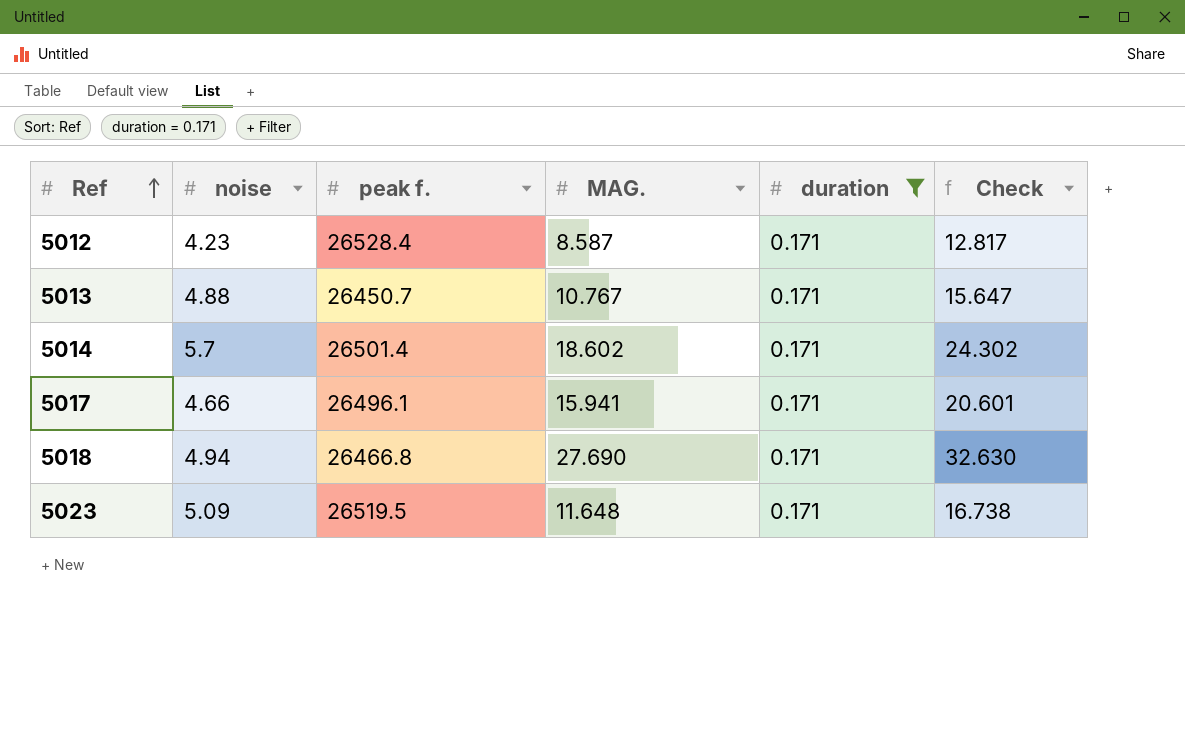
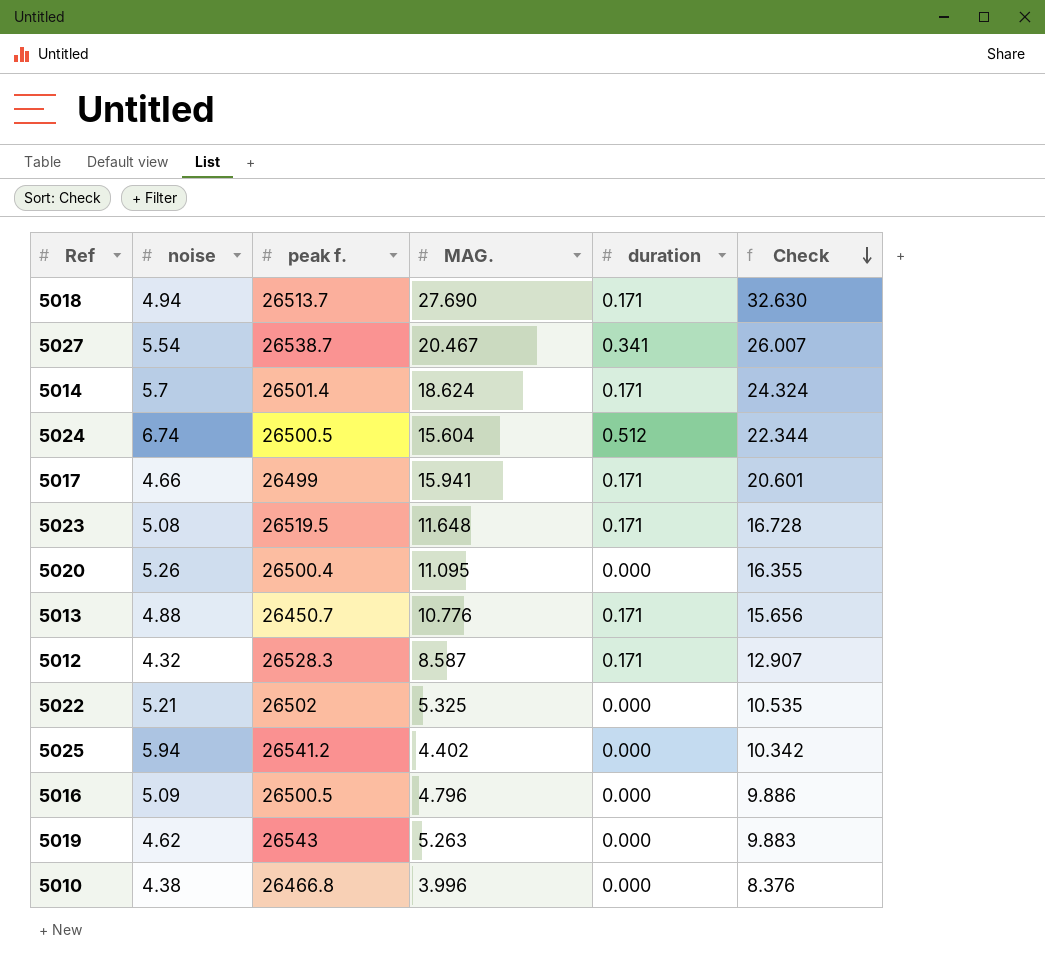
filter: duration = 0.171 -> none
row order: Ref ascending -> Check descending
5018 | peak f.: 26466.8 -> 26513.7
5014 | MAG.: 18.602 -> 18.624
5014 | Check: 24.302 -> 24.324
5017 | peak f.: 26496.1 -> 26499
5023 | noise: 5.09 -> 5.08
5023 | Check: 16.738 -> 16.728
5013 | MAG.: 10.767 -> 10.776
5013 | Check: 15.647 -> 15.656
5012 | noise: 4.23 -> 4.32
5012 | peak f.: 26528.4 -> 26528.3
5012 | Check: 12.817 -> 12.907

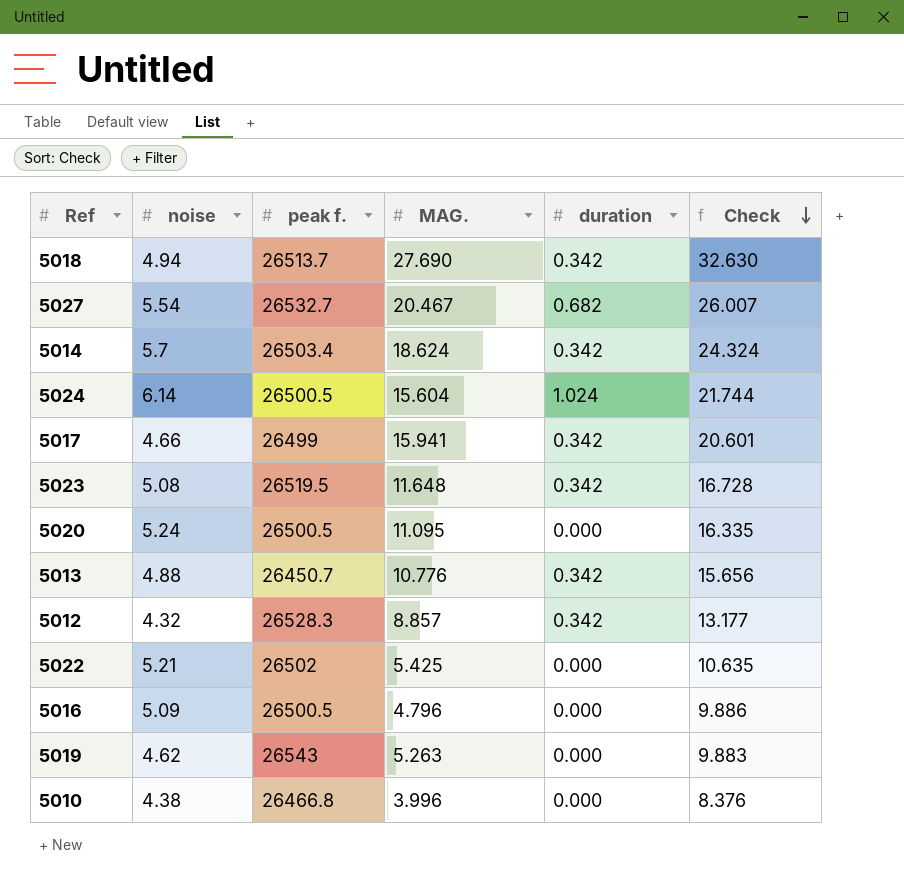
row 5025: 5.94 | 26541.2 | 4.402 | 0.000 | 10.342 -> none
5018 | duration: 0.171 -> 0.342
5027 | peak f.: 26538.7 -> 26532.7
5027 | duration: 0.341 -> 0.682
5014 | peak f.: 26501.4 -> 26503.4
5014 | duration: 0.171 -> 0.342
5024 | noise: 6.74 -> 6.14
5024 | duration: 0.512 -> 1.024
5024 | Check: 22.344 -> 21.744
5017 | duration: 0.171 -> 0.342
5023 | duration: 0.171 -> 0.342
5020 | noise: 5.26 -> 5.24
5020 | peak f.: 26500.4 -> 26500.5
5020 | Check: 16.355 -> 16.335
5013 | duration: 0.171 -> 0.342
5012 | MAG.: 8.587 -> 8.857
5012 | duration: 0.171 -> 0.342
5012 | Check: 12.907 -> 13.177
5022 | MAG.: 5.325 -> 5.425
5022 | Check: 10.535 -> 10.635

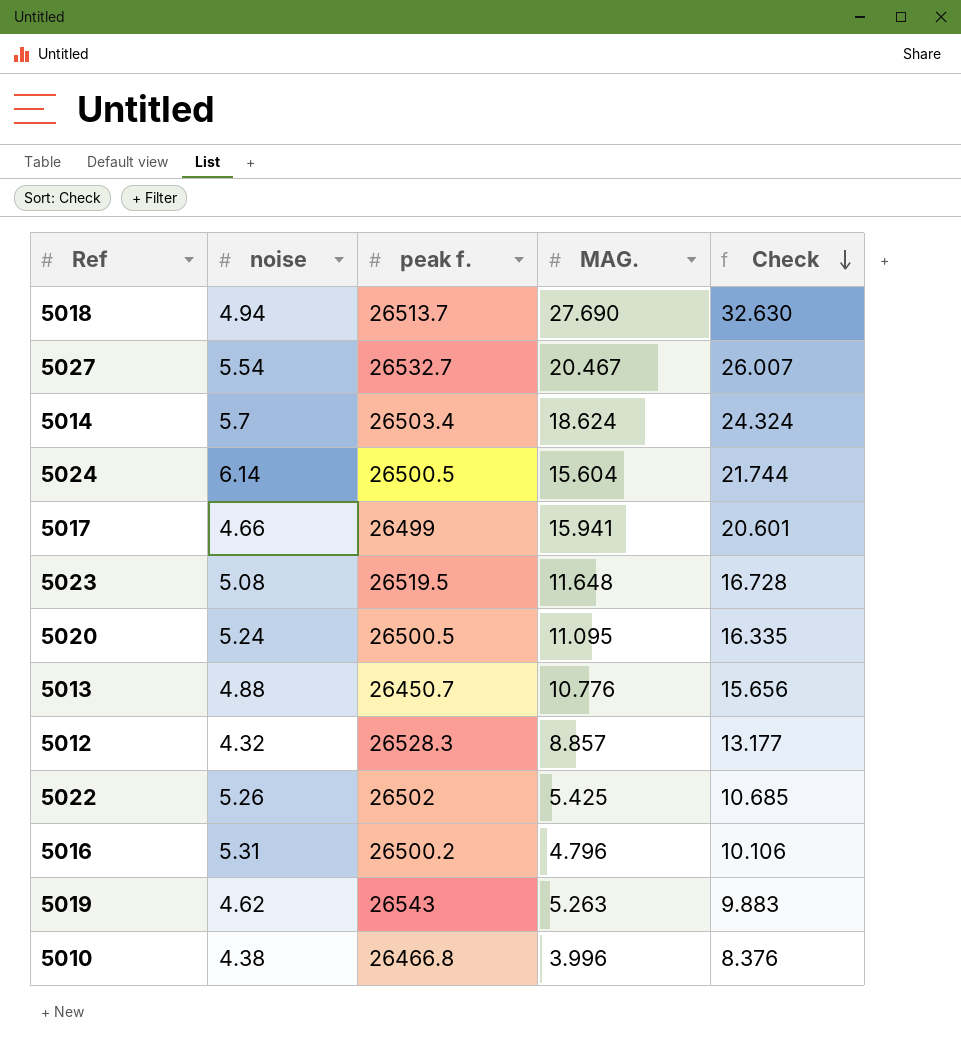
column duration | position: 5 -> none
5022 | noise: 5.21 -> 5.26
5022 | Check: 10.635 -> 10.685
5016 | noise: 5.09 -> 5.31
5016 | peak f.: 26500.5 -> 26500.2
5016 | Check: 9.886 -> 10.106

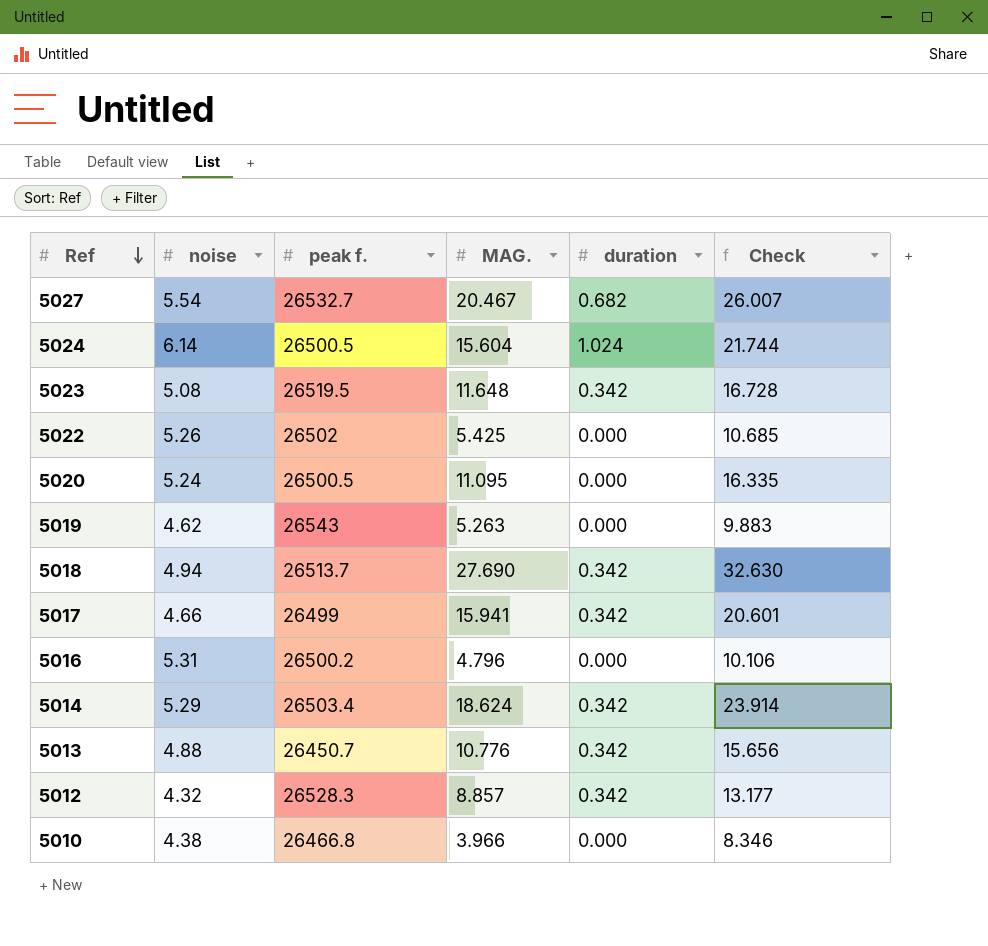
row order: Check descending -> Ref descending
column duration | position: none -> 5
5014 | noise: 5.7 -> 5.29
5014 | Check: 24.324 -> 23.914
5010 | MAG.: 3.996 -> 3.966
5010 | Check: 8.376 -> 8.346

